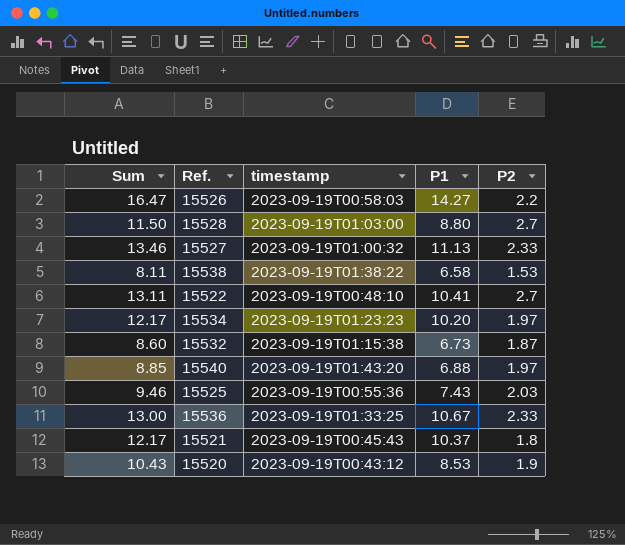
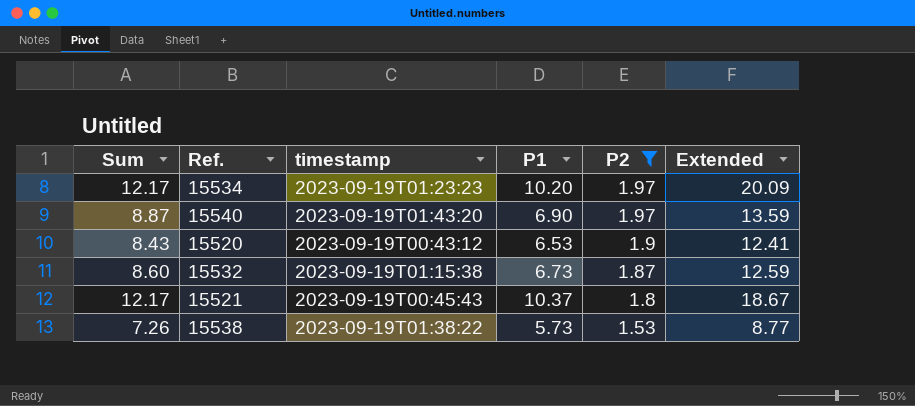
filter: none -> P2 <= 1.97
row order: none -> P2 descending
column Extended | formula: none -> [P1] * [P2]
15540 | Sum: 8.85 -> 8.87
15540 | P1: 6.88 -> 6.90
15520 | Sum: 10.43 -> 8.43
15520 | P1: 8.53 -> 6.53
15538 | Sum: 8.11 -> 7.26
15538 | P1: 6.58 -> 5.73

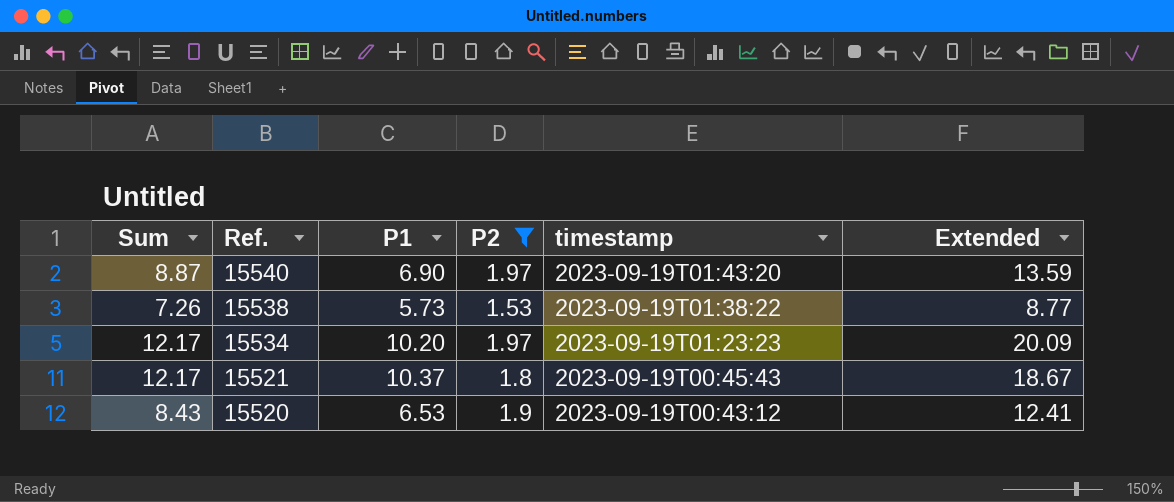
row order: P2 descending -> Ref. descending
column timestamp | position: 3 -> 5
row 15532: 8.60 | 2023-09-19T01:15:38 | 6.73 | 1.87 | 12.59 -> none

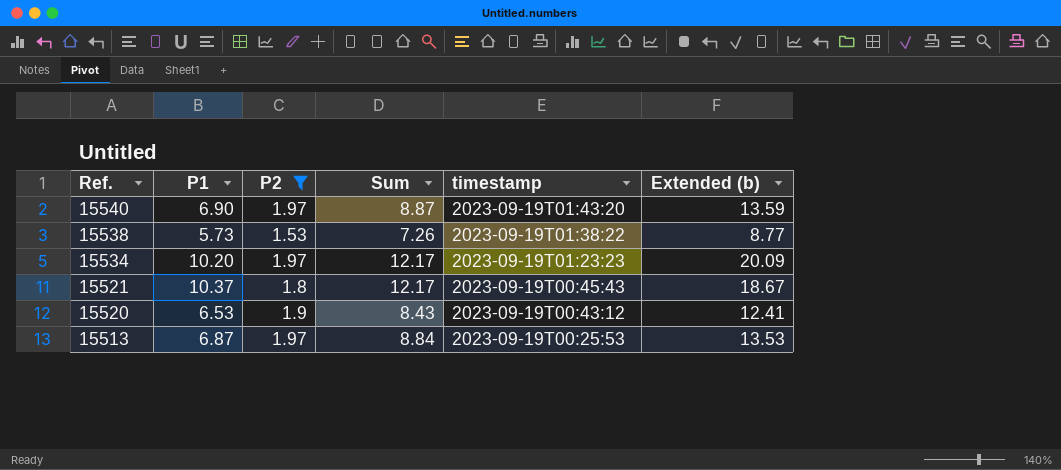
column Sum | position: 1 -> 4
column name: Extended -> Extended (b)
row 15513: none -> 6.87 | 1.97 | 8.84 | 2023-09-19T00:25:53 | 13.53

